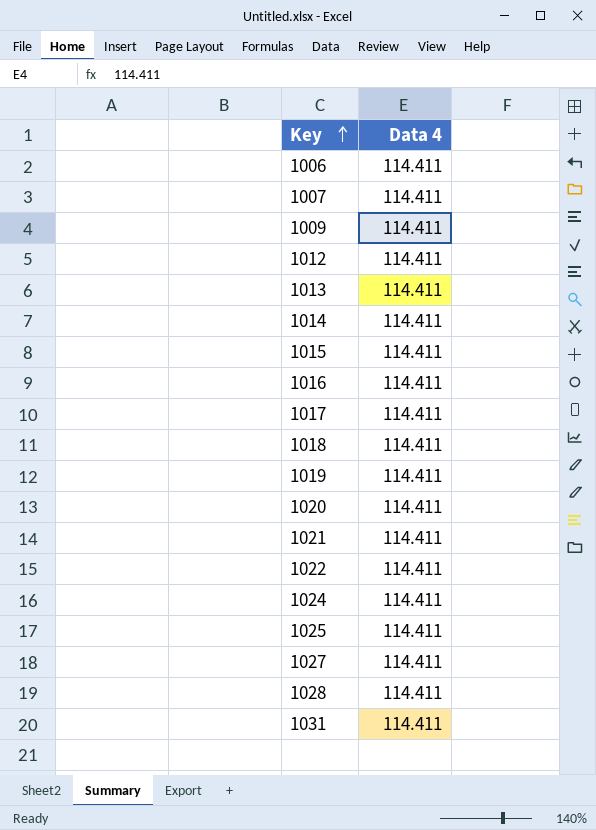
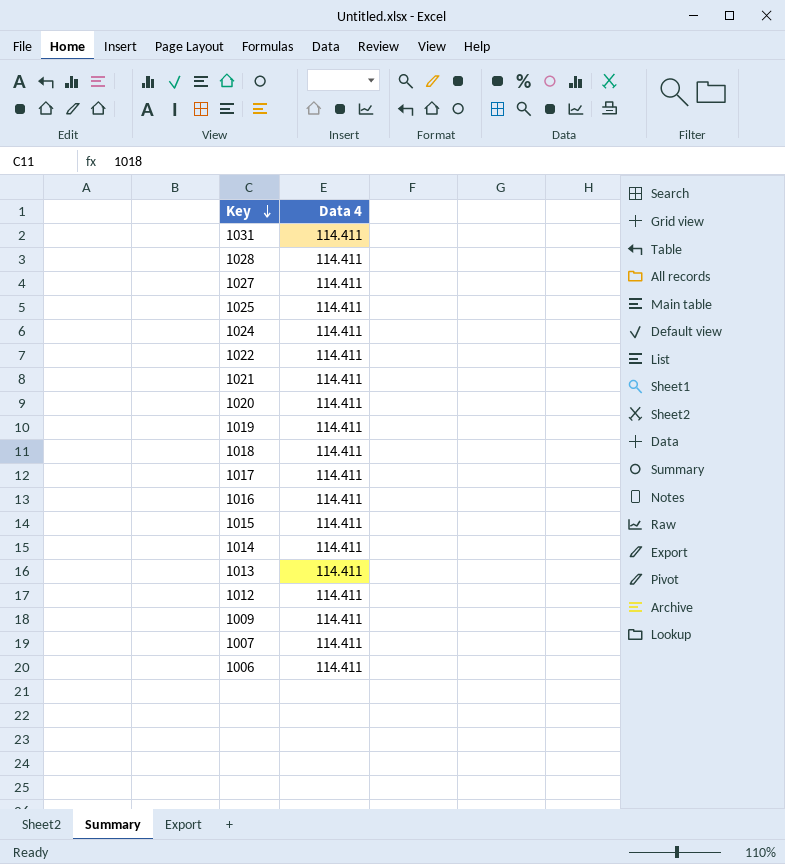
row order: Key ascending -> Key descending

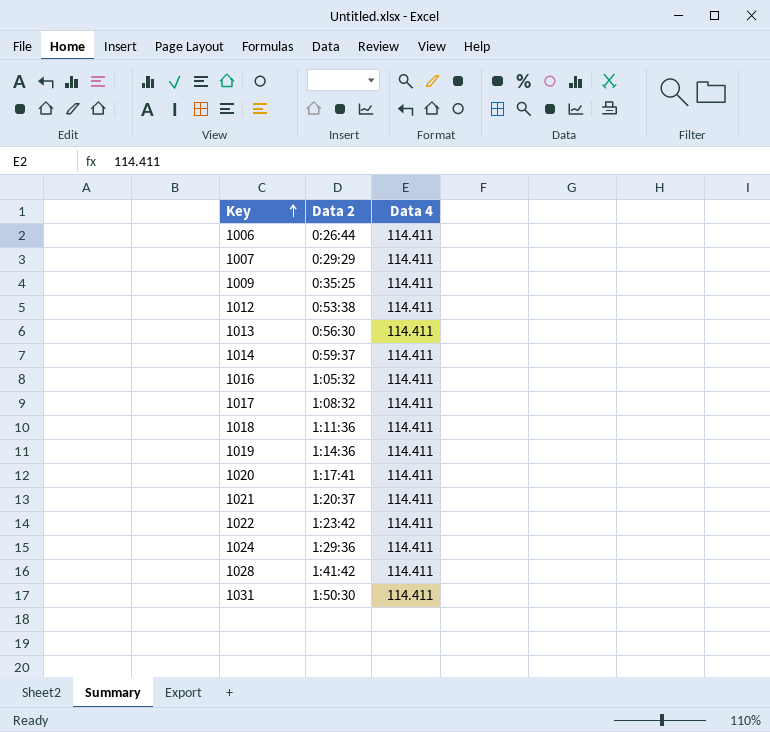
row order: Key descending -> Key ascending
column Data 2 | position: none -> 2
row 1027: 114.411 -> none
row 1025: 114.411 -> none
row 1015: 114.411 -> none

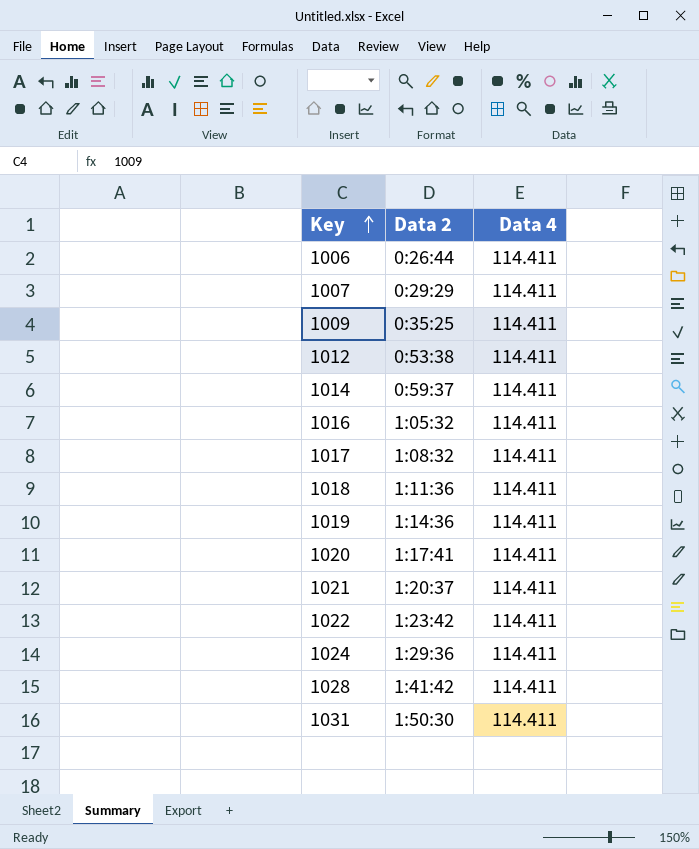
row 1013: 0:56:30 | 114.411 -> none

